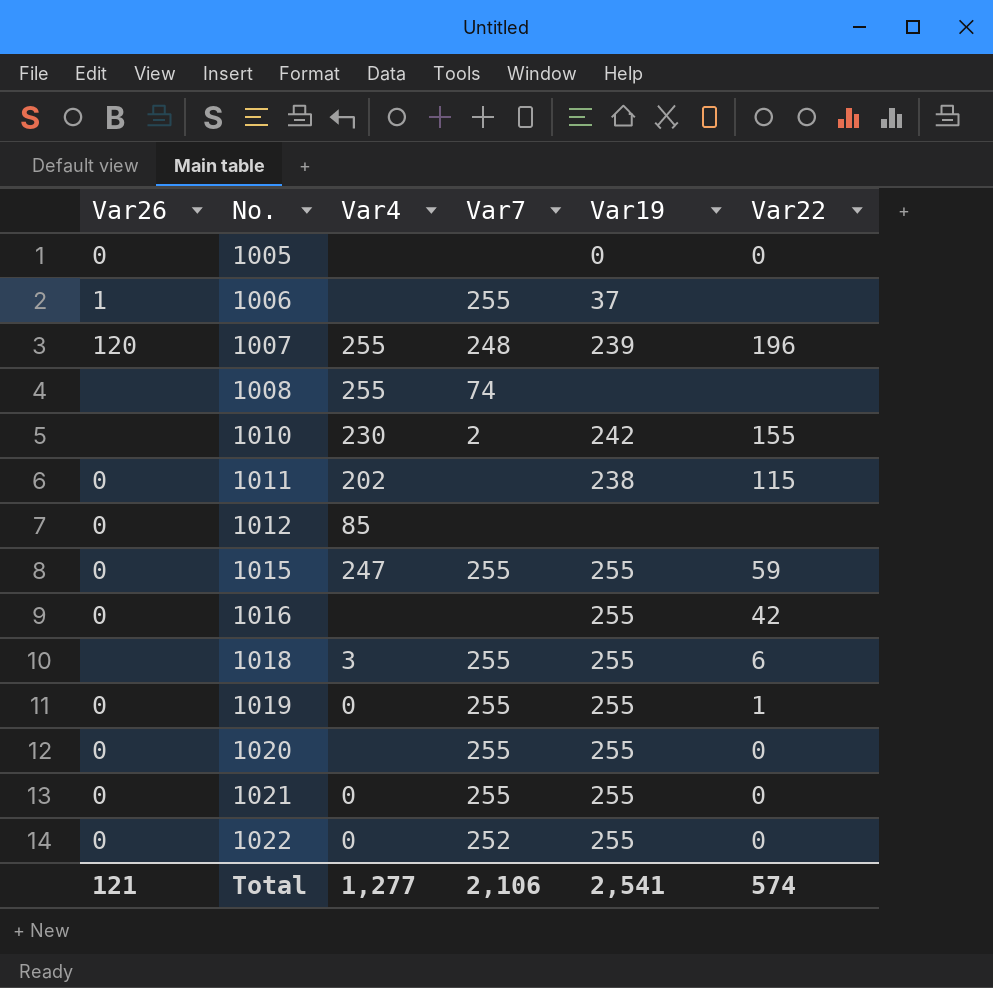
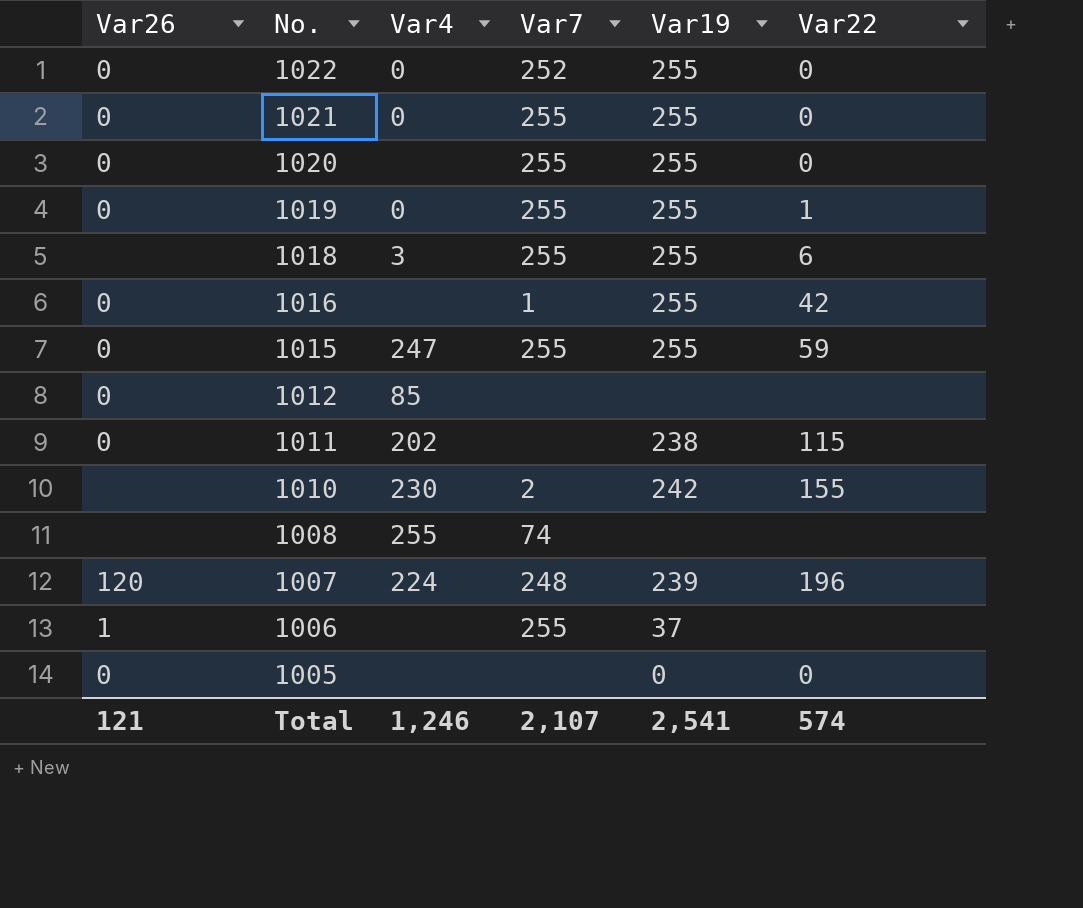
row order: No. ascending -> No. descending
1016 | Var7: none -> 1
1007 | Var4: 255 -> 224
Total | Var4: 1,277 -> 1,246
Total | Var7: 2,106 -> 2,107

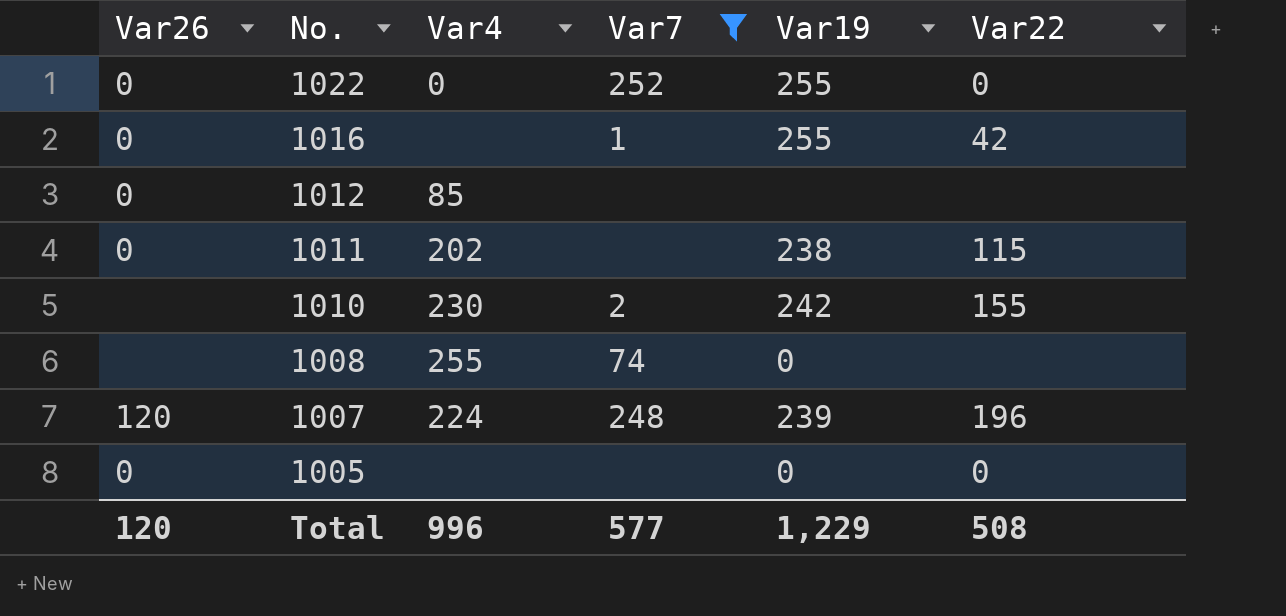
filter: none -> Var7 != 255
1008 | Var19: none -> 0
Total | Var26: 121 -> 120
Total | Var4: 1,246 -> 996
Total | Var7: 2,107 -> 577
Total | Var19: 2,541 -> 1,229
Total | Var22: 574 -> 508

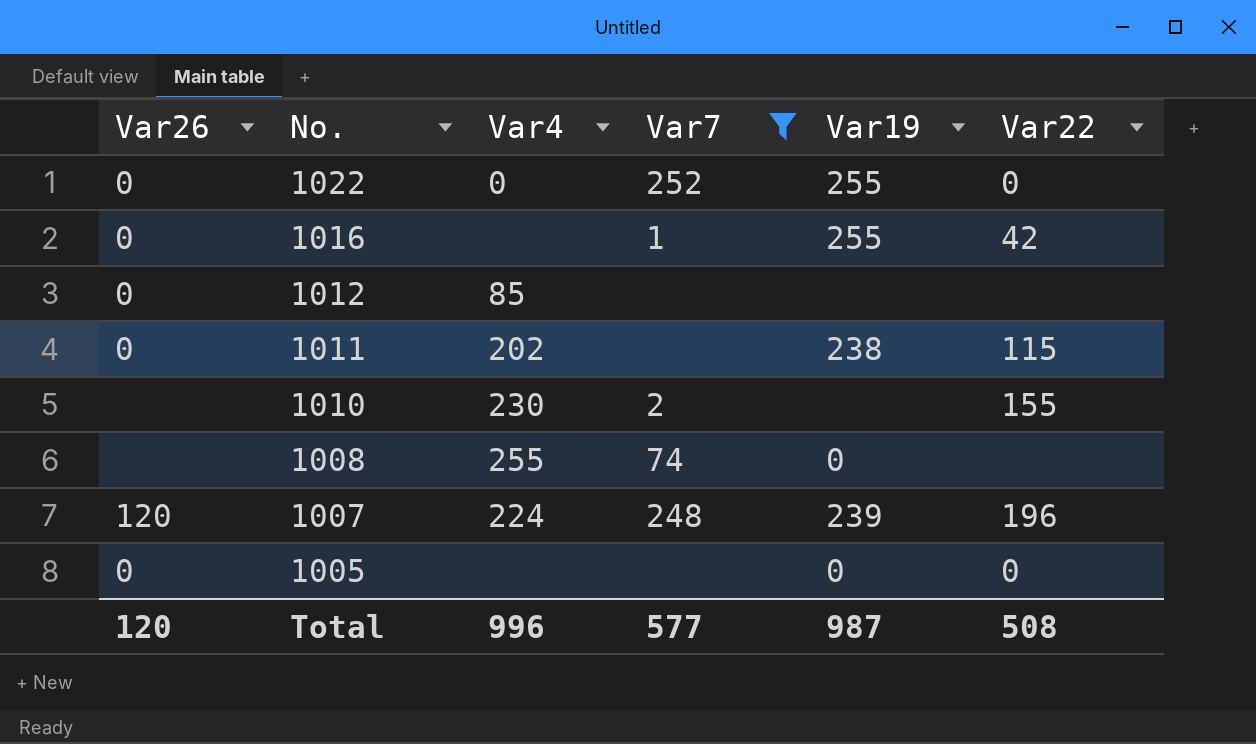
1010 | Var19: 242 -> none
Total | Var19: 1,229 -> 987

